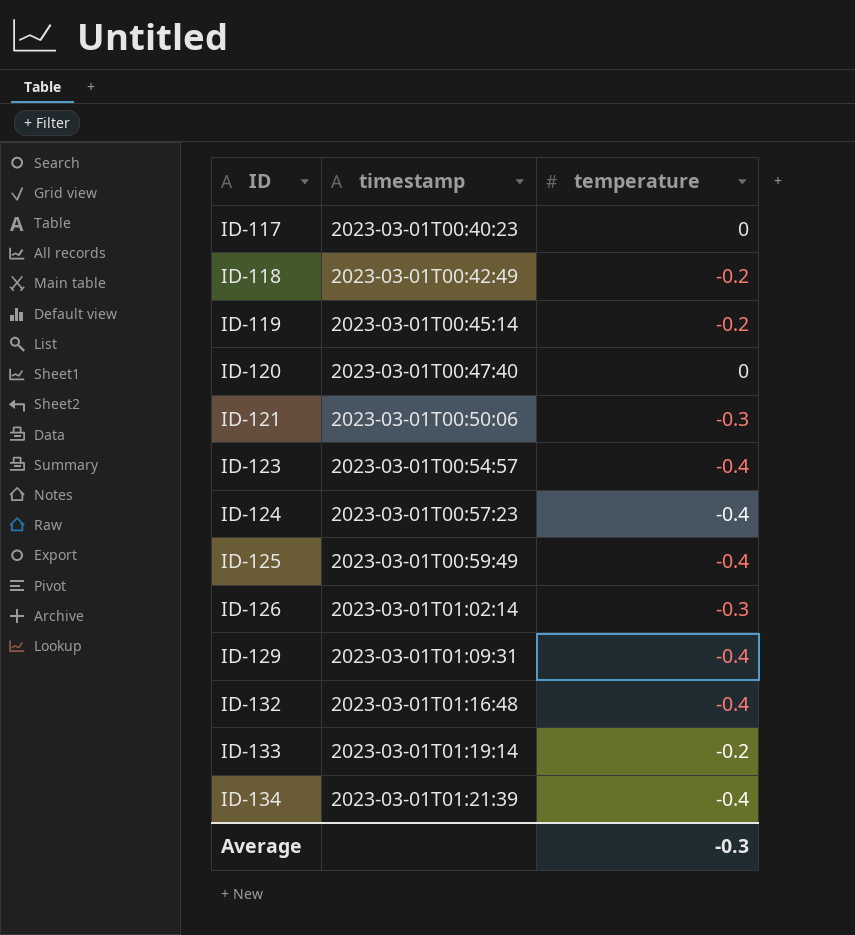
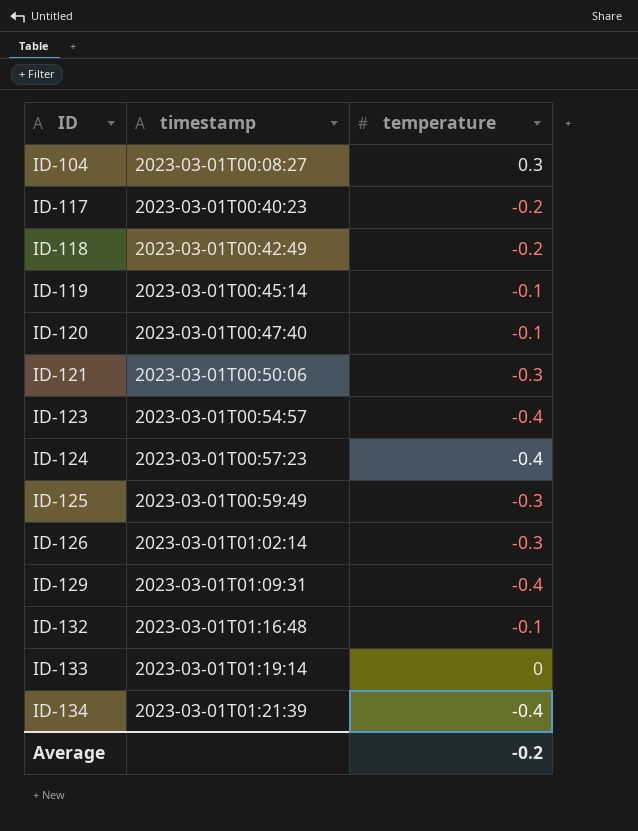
row ID-104: none -> 2023-03-01T00:08:27 | 0.3
ID-117 | temperature: 0 -> -0.2
ID-119 | temperature: -0.2 -> -0.1
ID-120 | temperature: 0 -> -0.1
ID-125 | temperature: -0.4 -> -0.3
ID-132 | temperature: -0.4 -> -0.1
ID-133 | temperature: -0.2 -> 0
Average | temperature: -0.3 -> -0.2

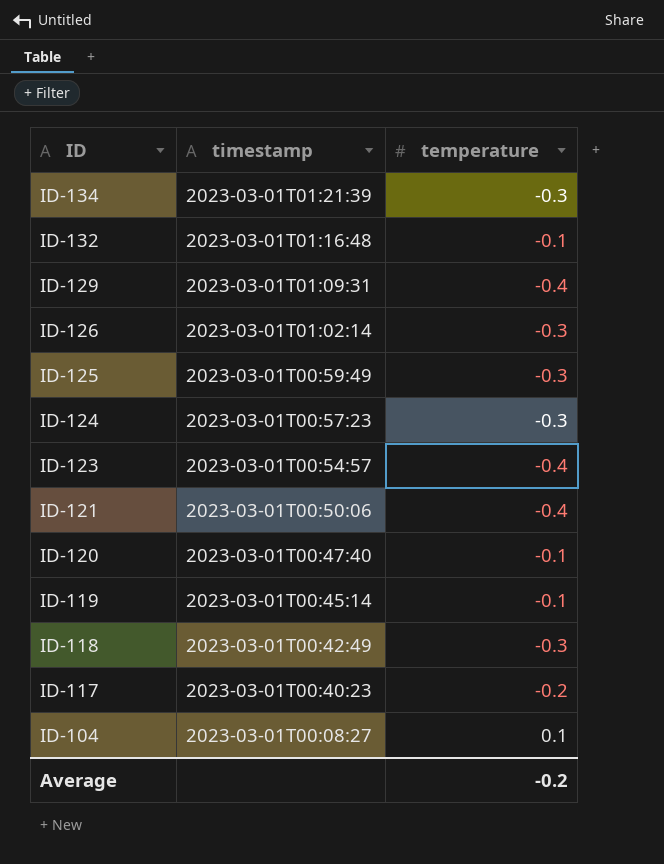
row order: ID ascending -> ID descending
row ID-133: 2023-03-01T01:19:14 | 0 -> none
ID-134 | temperature: -0.4 -> -0.3
ID-124 | temperature: -0.4 -> -0.3
ID-121 | temperature: -0.3 -> -0.4
ID-118 | temperature: -0.2 -> -0.3
ID-104 | temperature: 0.3 -> 0.1

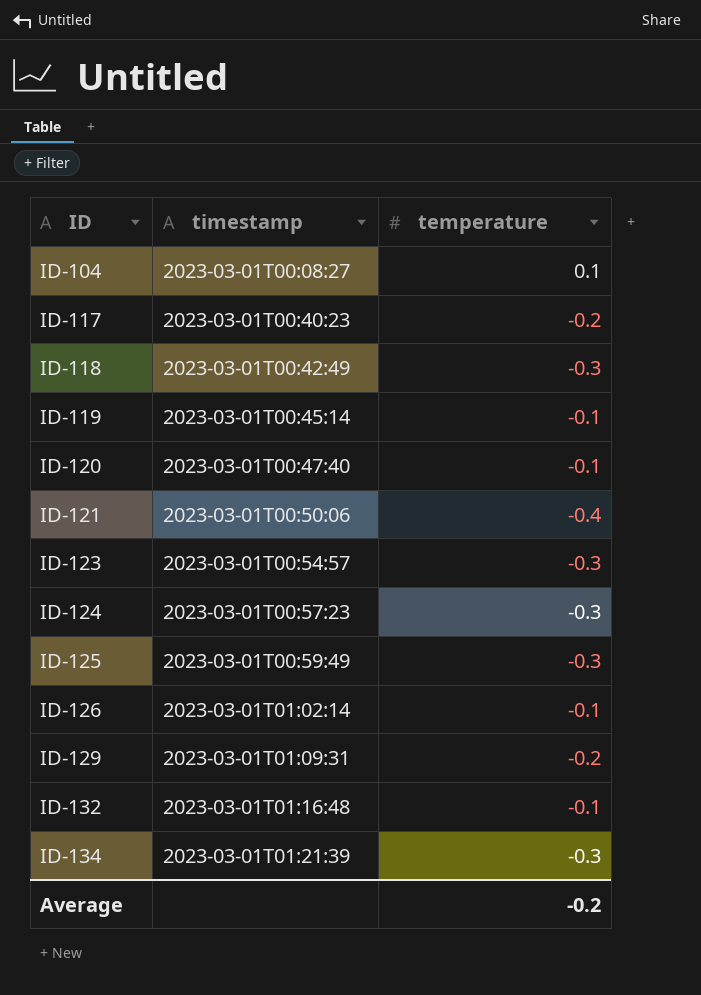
row order: ID descending -> ID ascending
ID-123 | temperature: -0.4 -> -0.3
ID-126 | temperature: -0.3 -> -0.1
ID-129 | temperature: -0.4 -> -0.2

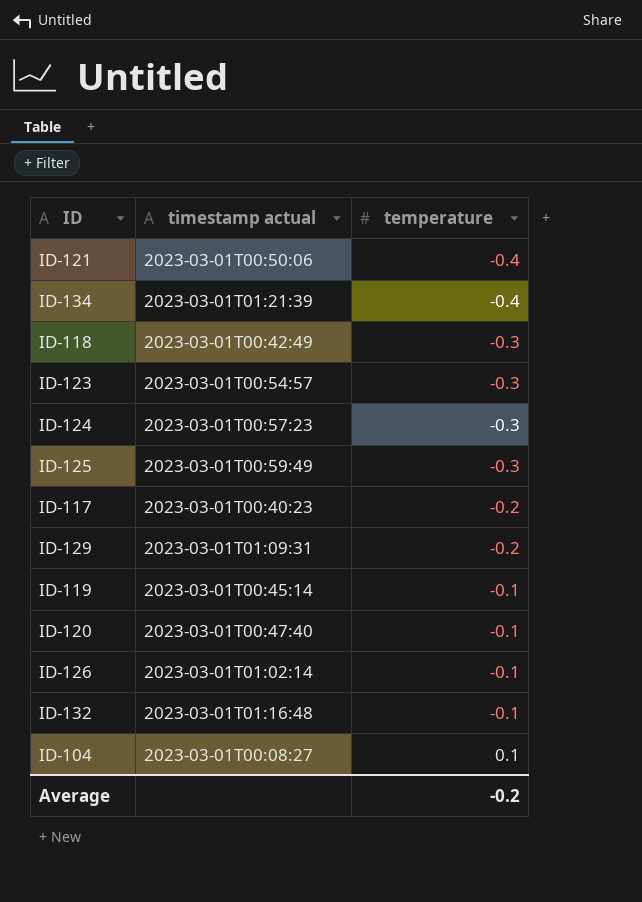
row order: ID ascending -> temperature ascending
column name: timestamp -> timestamp actual
ID-134 | temperature: -0.3 -> -0.4

